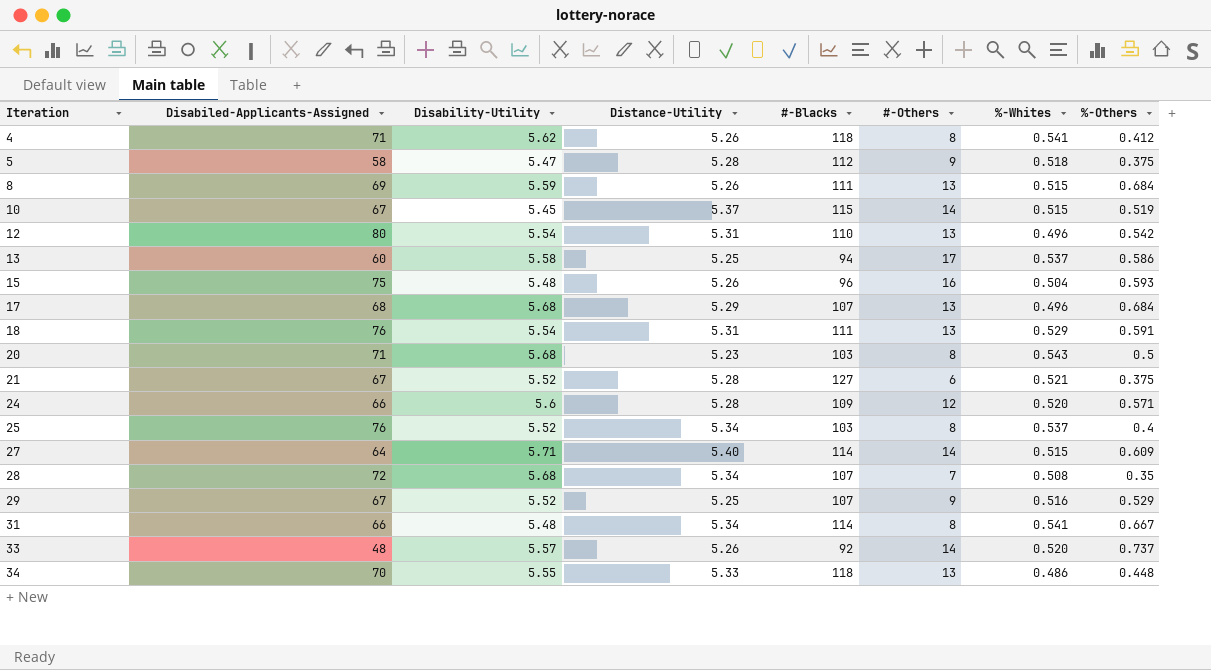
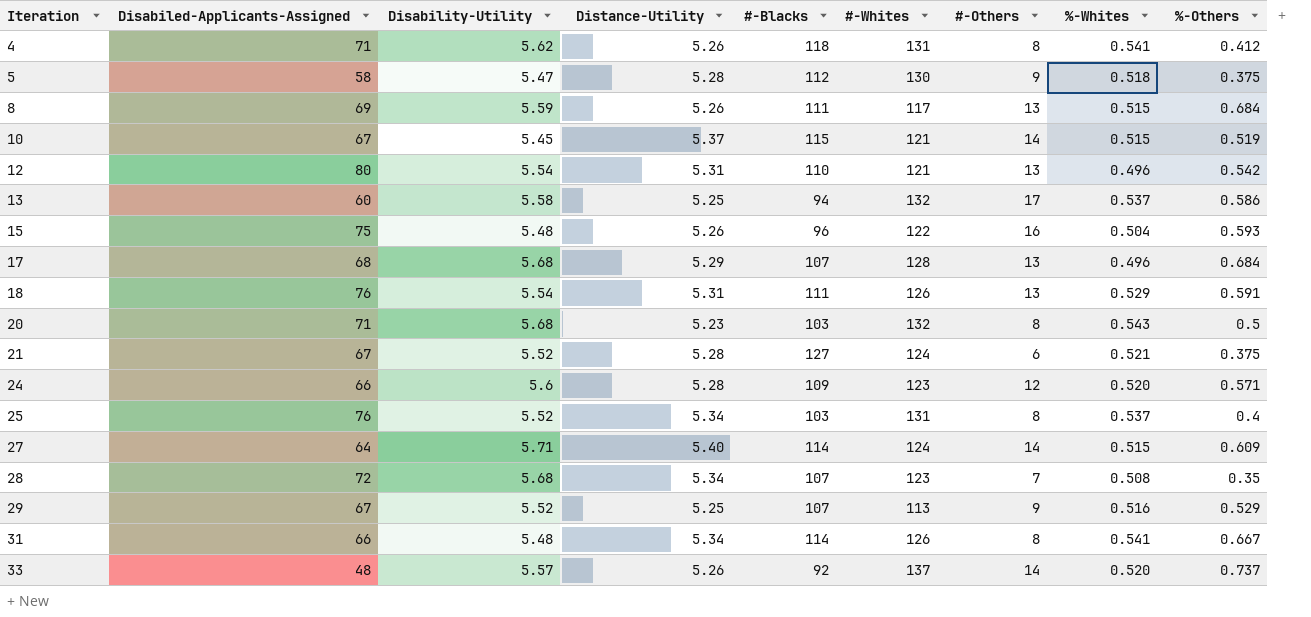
column #-Whites | position: none -> 6
row 34: 70 | 5.55 | 5.33 | 118 | 13 | 0.486 | 0.448 -> none

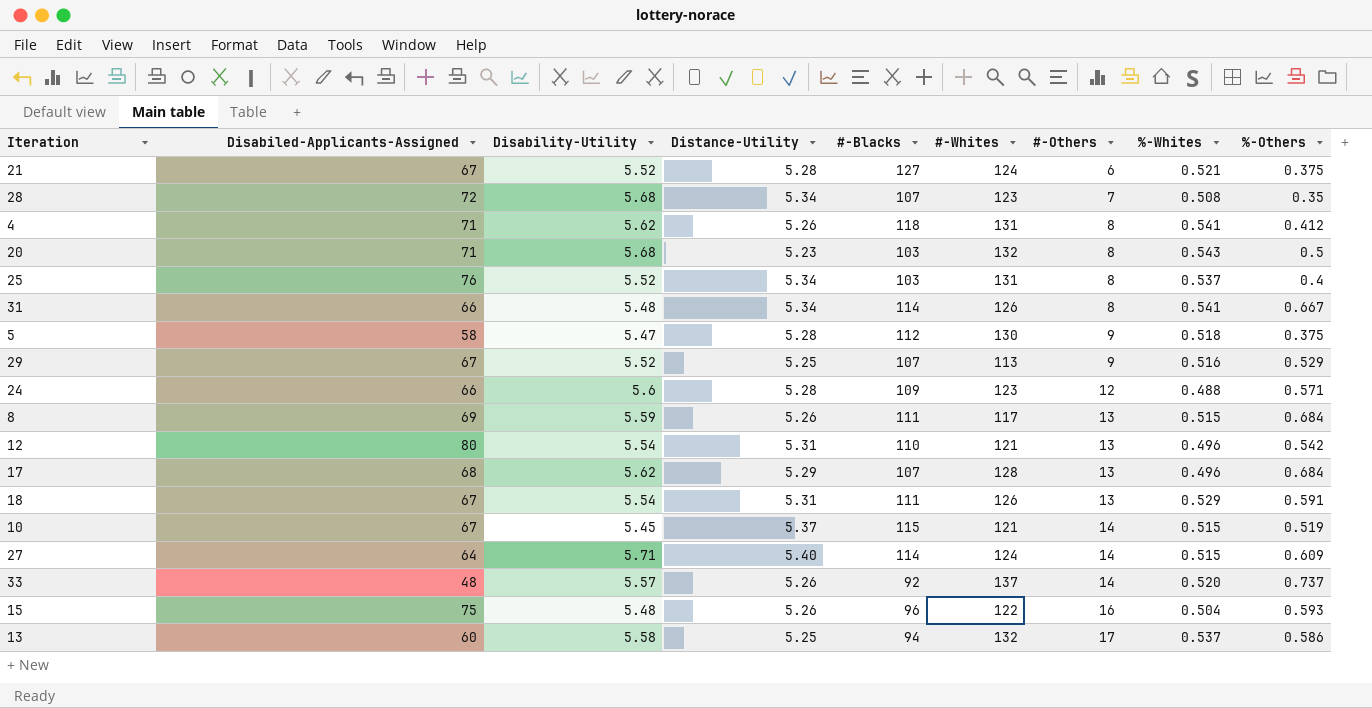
row order: Iteration ascending -> #-Others ascending
24 | %-Whites: 0.520 -> 0.488
17 | Disability-Utility: 5.68 -> 5.62
18 | Disabiled-Applicants-Assigned: 76 -> 67

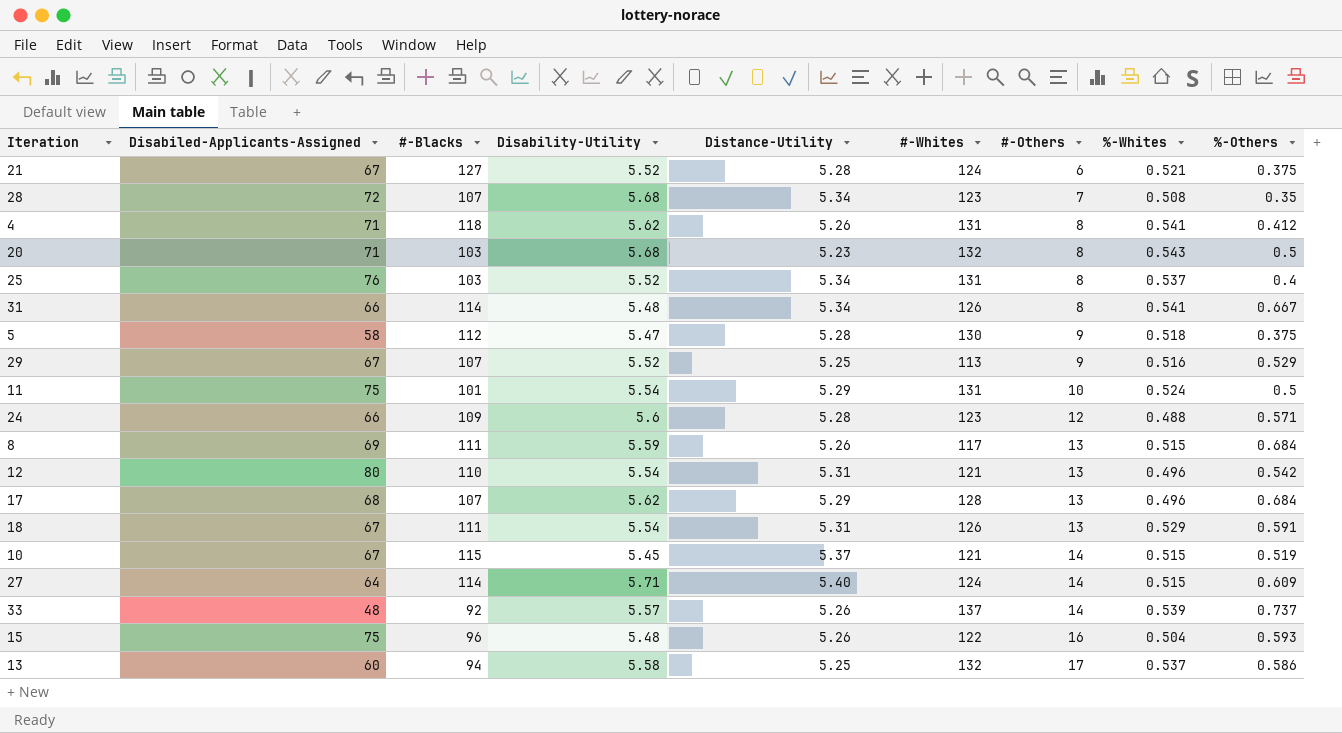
column #-Blacks | position: 5 -> 3
row 11: none -> 75 | 101 | 5.54 | 5.29 | 131 | 10 | 0.524 | 0.5
33 | %-Whites: 0.520 -> 0.539

